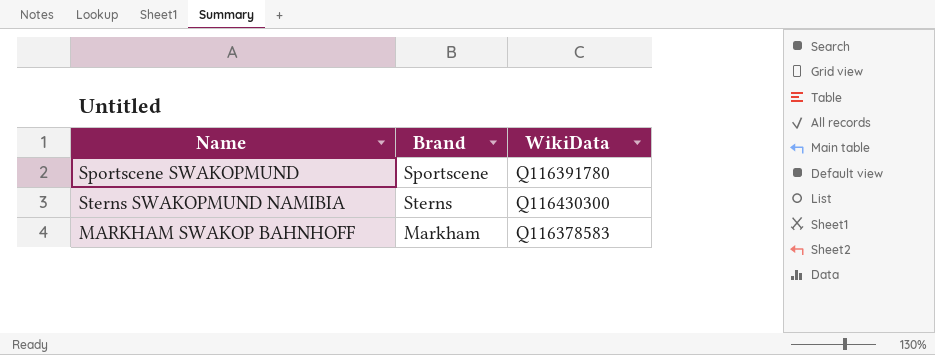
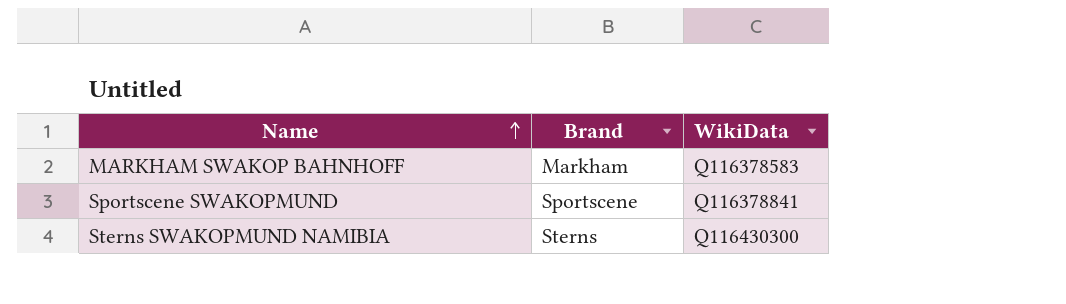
row order: none -> Name ascending
Sportscene SWAKOPMUND | WikiData: Q116391780 -> Q116378841

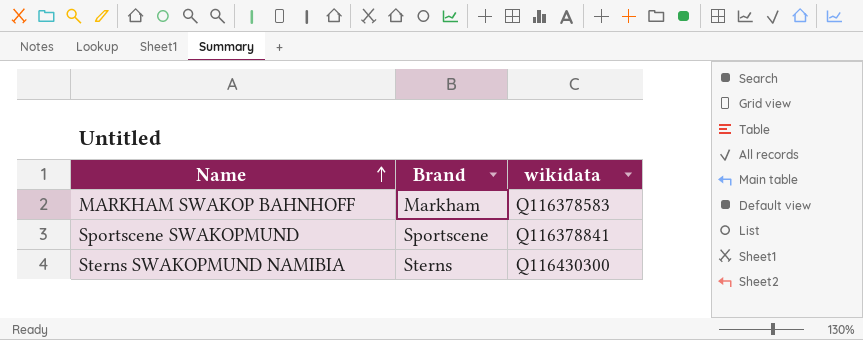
column name: WikiData -> wikidata

